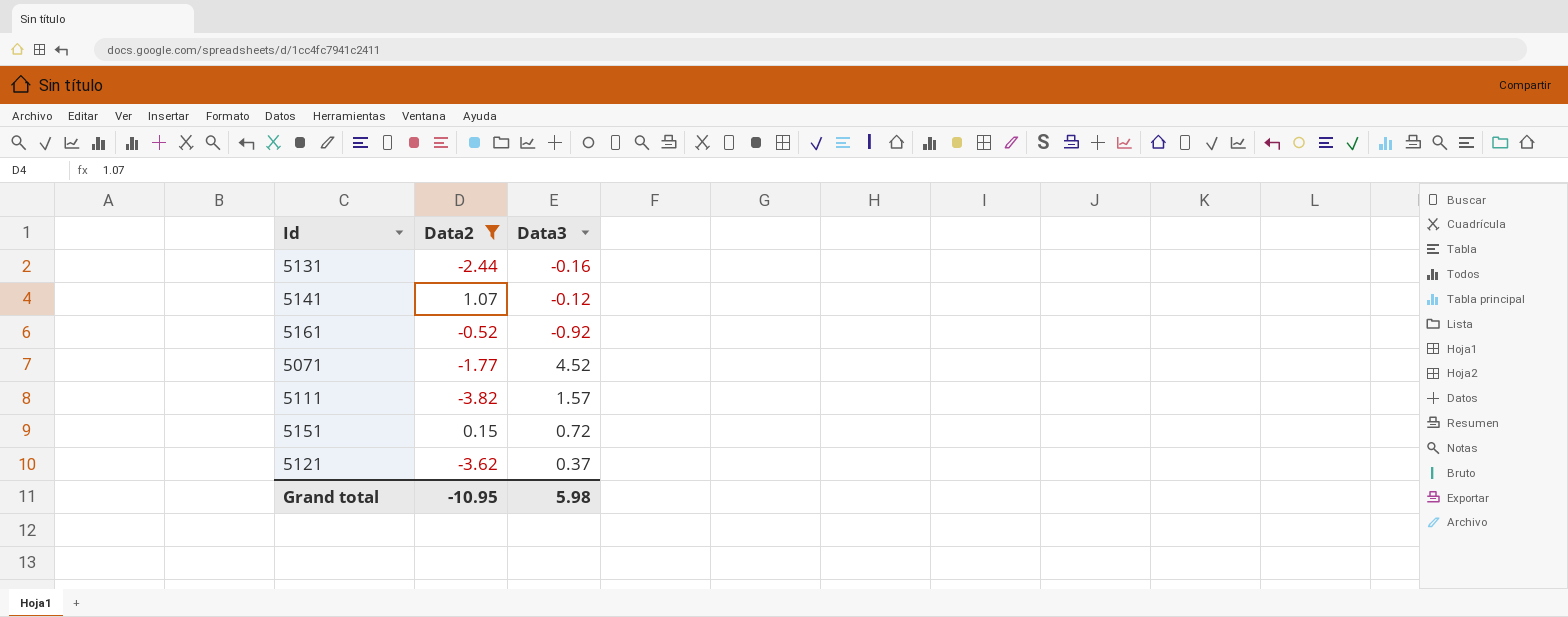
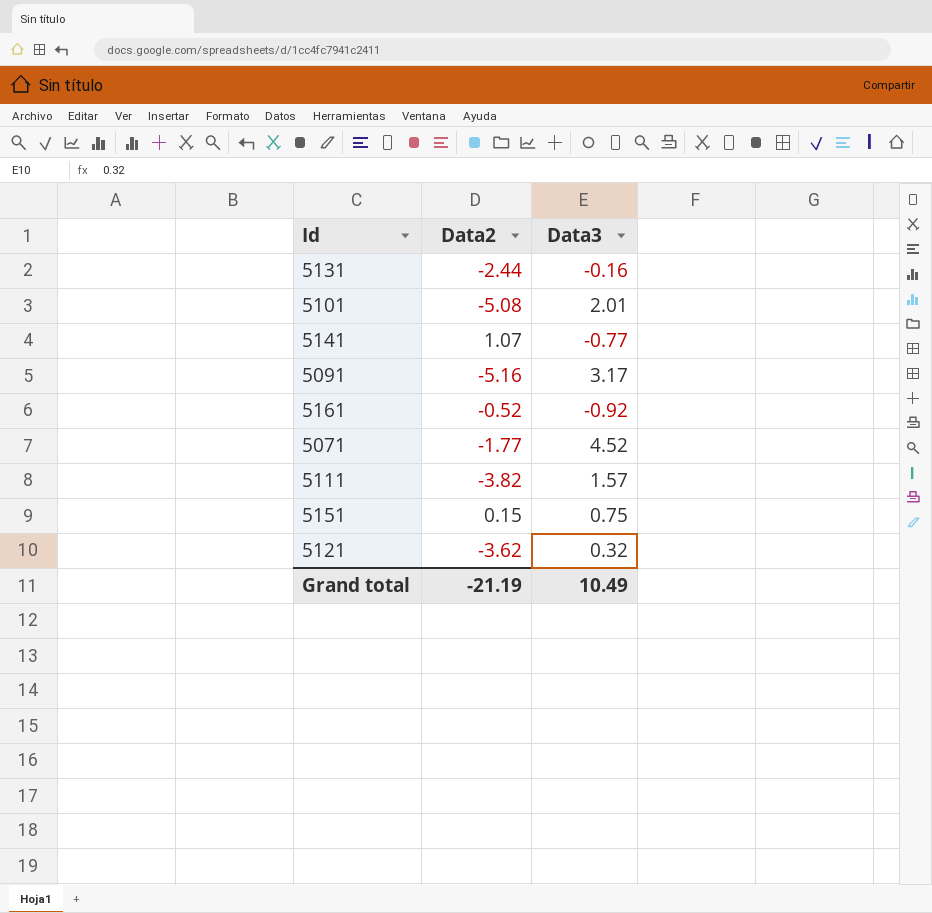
filter: Data2 >= -3.82 -> none
5141 | Data3: -0.12 -> -0.77
5151 | Data3: 0.72 -> 0.75
5121 | Data3: 0.37 -> 0.32
Grand total | Data2: -10.95 -> -21.19
Grand total | Data3: 5.98 -> 10.49

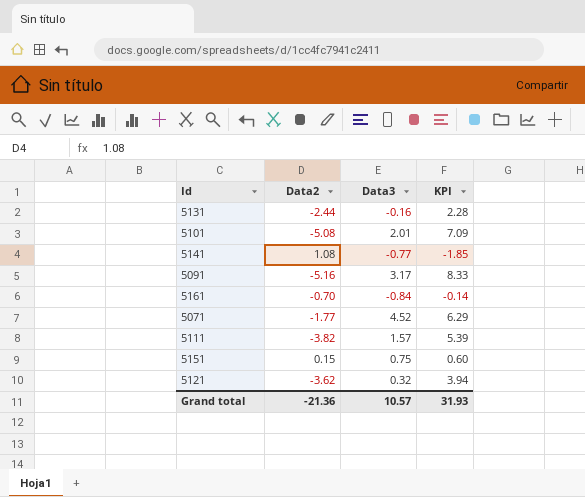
column KPI | formula: none -> [Data3] - [Data2]
5141 | Data2: 1.07 -> 1.08
5161 | Data2: -0.52 -> -0.70
5161 | Data3: -0.92 -> -0.84
Grand total | Data2: -21.19 -> -21.36
Grand total | Data3: 10.49 -> 10.57

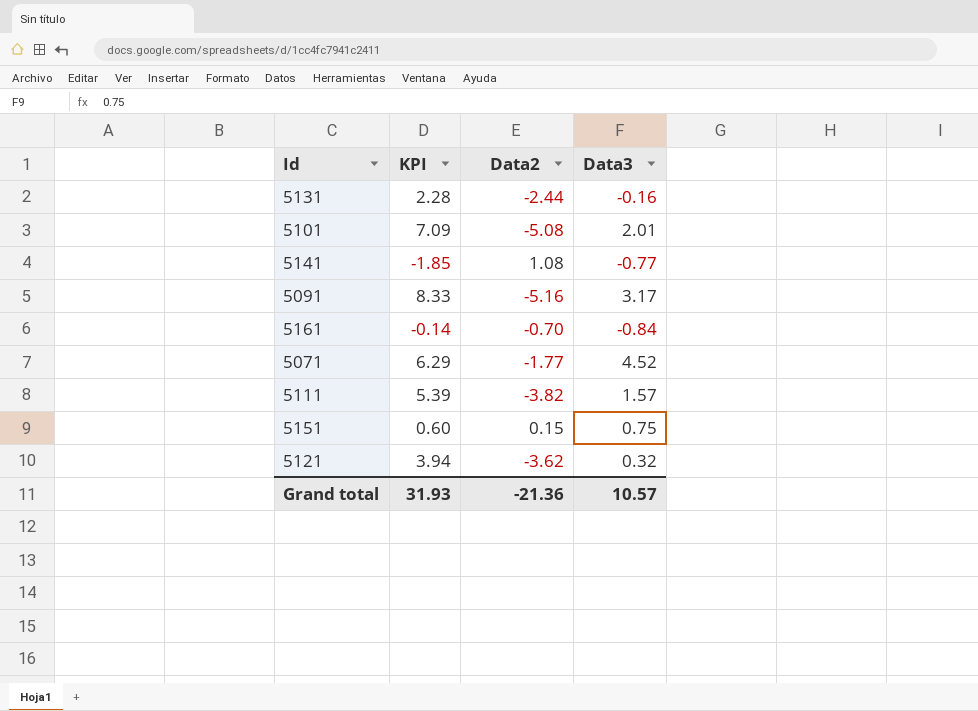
column KPI | position: 4 -> 2

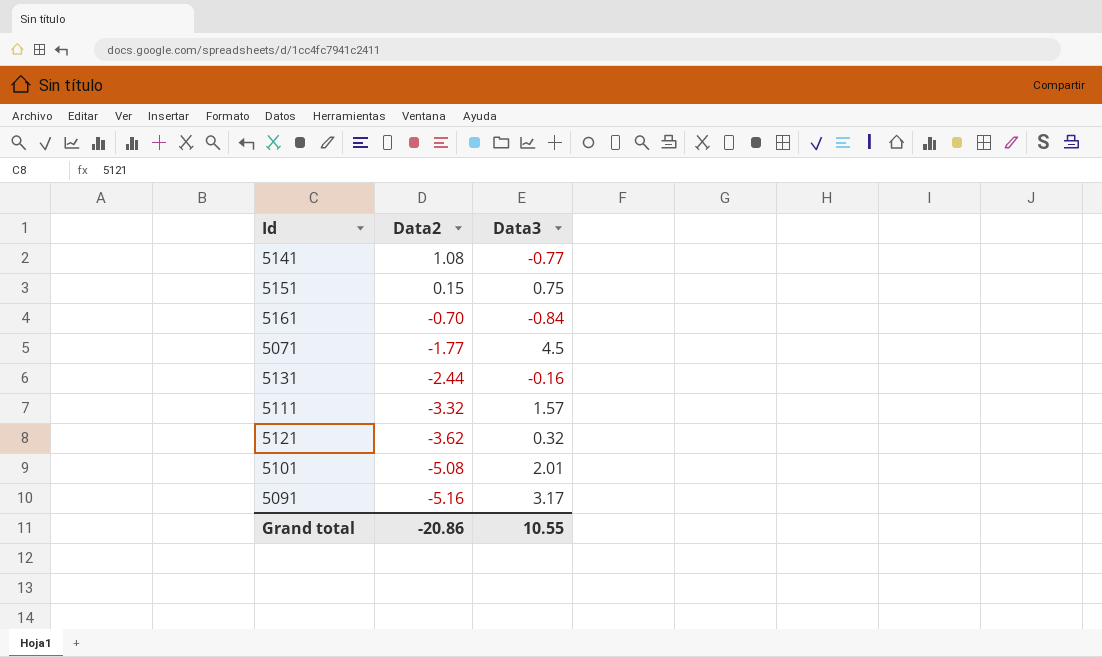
row order: none -> Data2 descending
column KPI | formula: [Data3] - [Data2] -> none
5071 | Data3: 4.52 -> 4.5
5111 | Data2: -3.82 -> -3.32
Grand total | Data2: -21.36 -> -20.86
Grand total | Data3: 10.57 -> 10.55

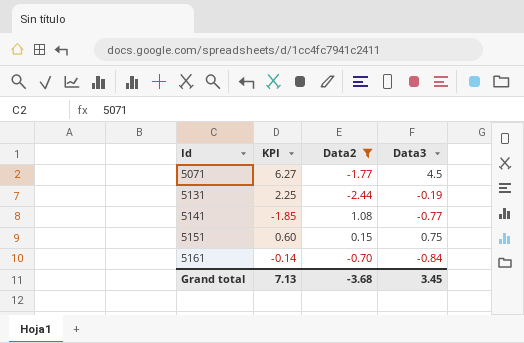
filter: none -> Data2 >= -2.44
row order: Data2 descending -> Id ascending
column KPI | formula: none -> [Data3] - [Data2]
5131 | Data3: -0.16 -> -0.19
Grand total | Data2: -20.86 -> -3.68
Grand total | Data3: 10.55 -> 3.45

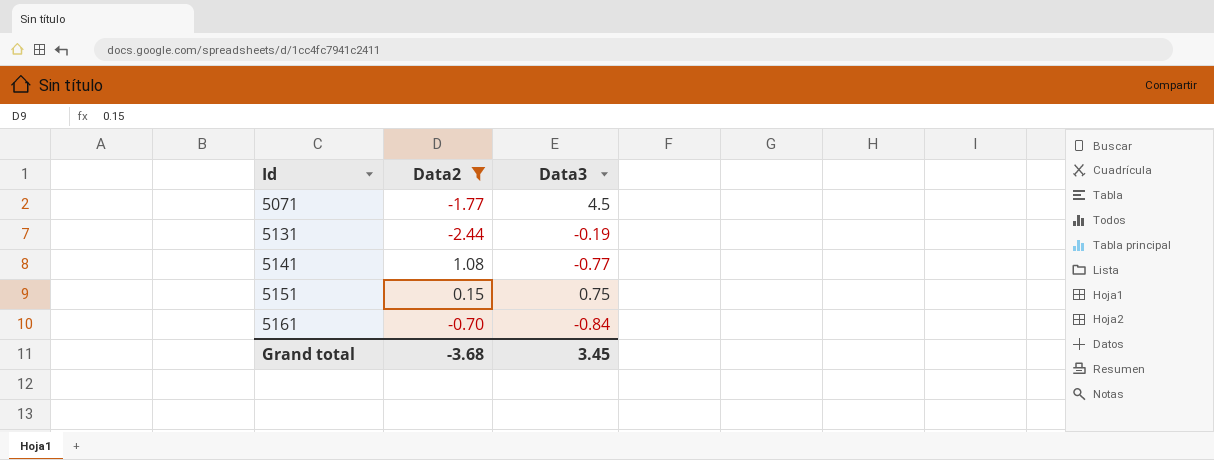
column KPI | formula: [Data3] - [Data2] -> none

